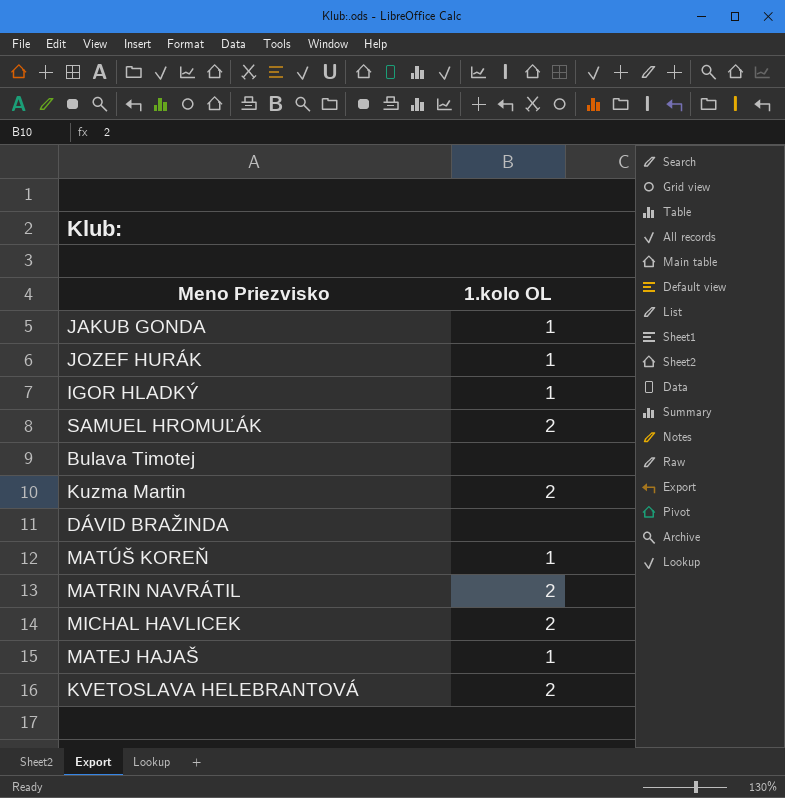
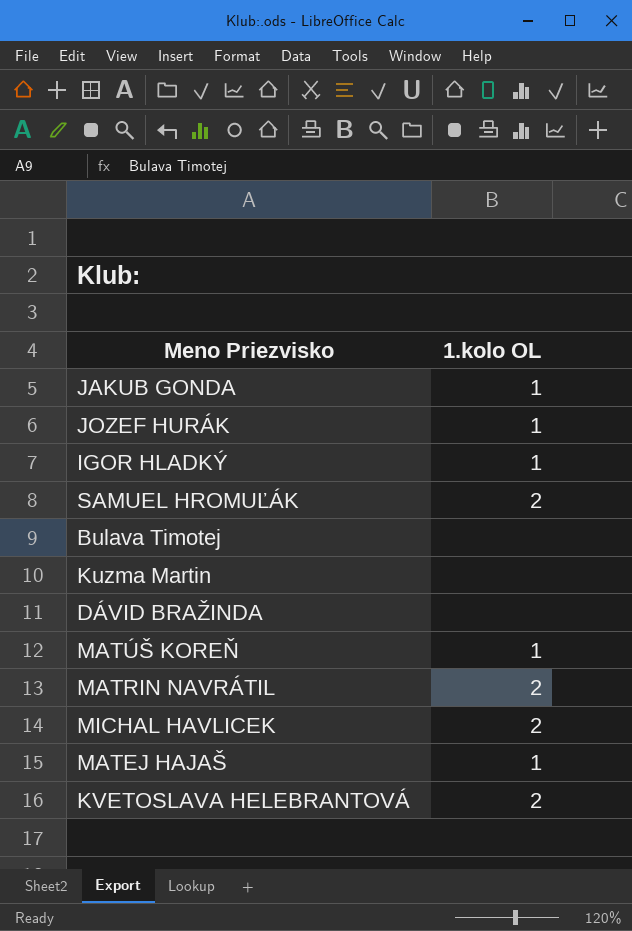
Kuzma Martin | 1.kolo OL: 2 -> none

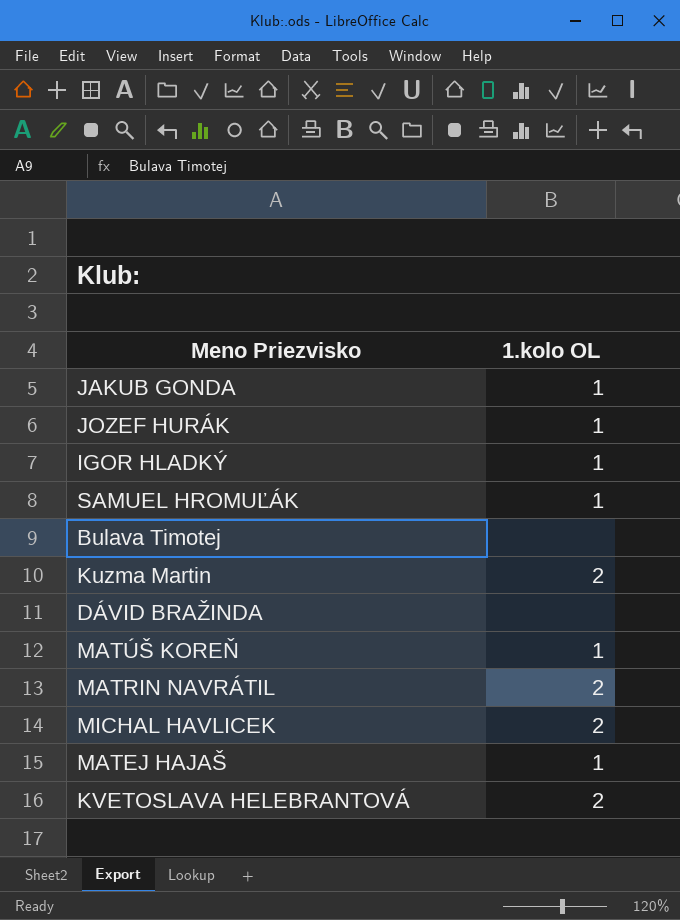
SAMUEL HROMUĽÁK | 1.kolo OL: 2 -> 1
Kuzma Martin | 1.kolo OL: none -> 2

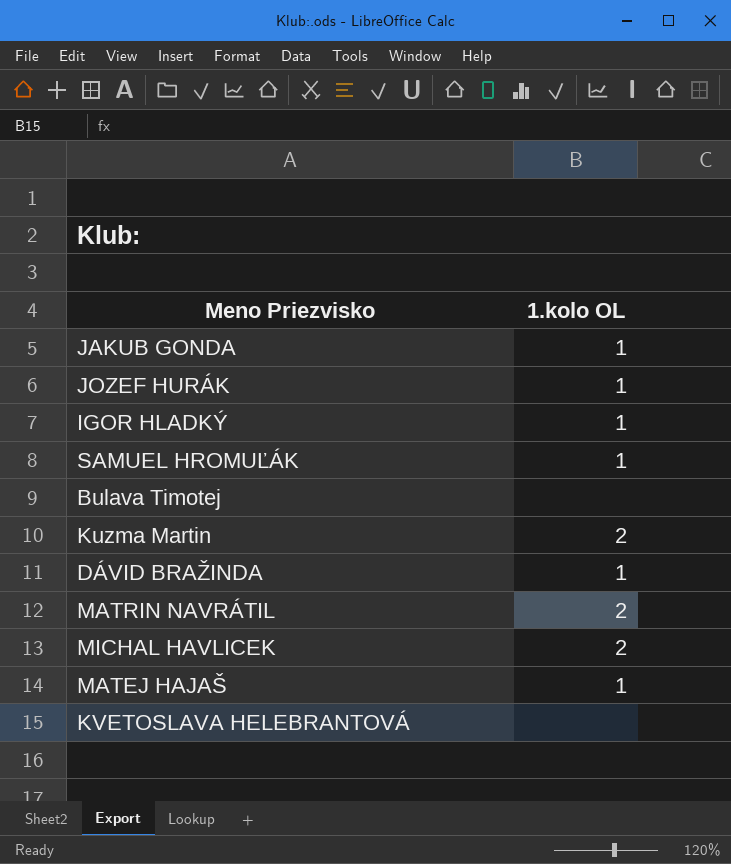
row MATÚŠ KOREŇ: 1 -> none
DÁVID BRAŽINDA | 1.kolo OL: none -> 1
KVETOSLAVA HELEBRANTOVÁ | 1.kolo OL: 2 -> none

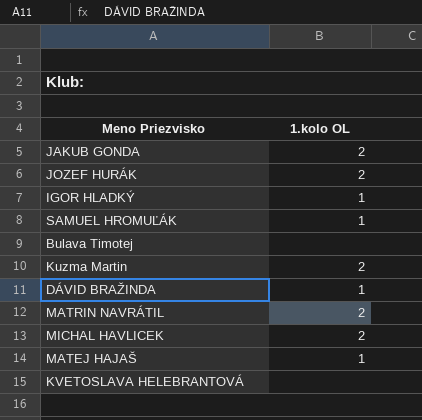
JAKUB GONDA | 1.kolo OL: 1 -> 2
JOZEF HURÁK | 1.kolo OL: 1 -> 2

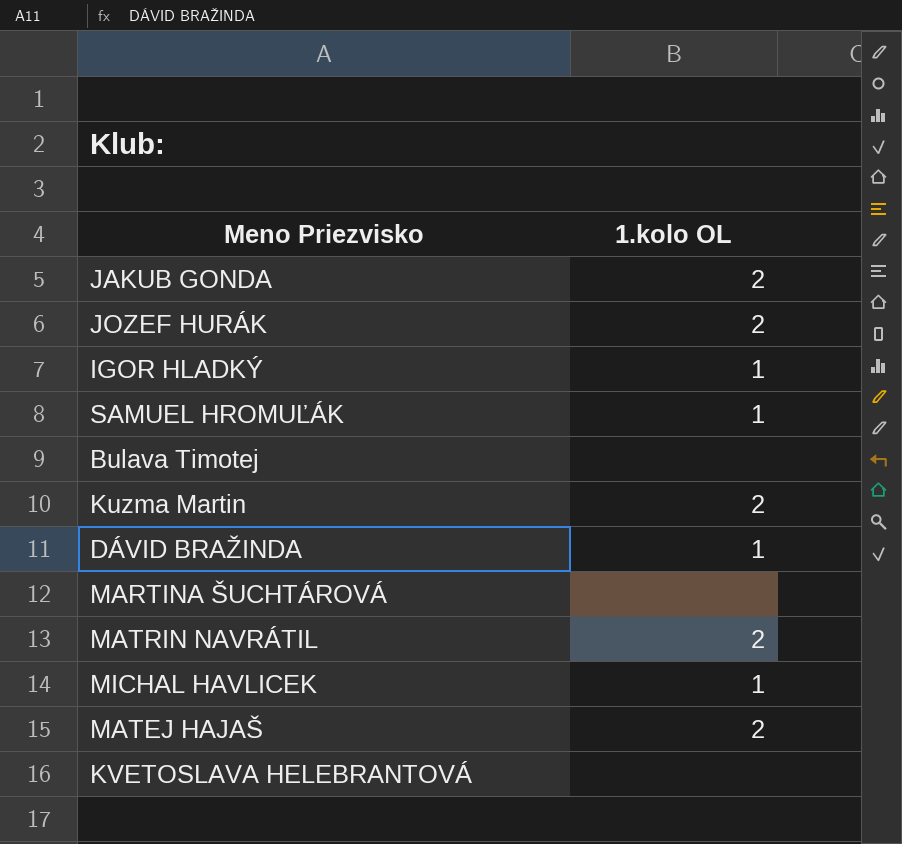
row MARTINA ŠUCHTÁROVÁ: none -> none
MICHAL HAVLICEK | 1.kolo OL: 2 -> 1
MATEJ HAJAŠ | 1.kolo OL: 1 -> 2

